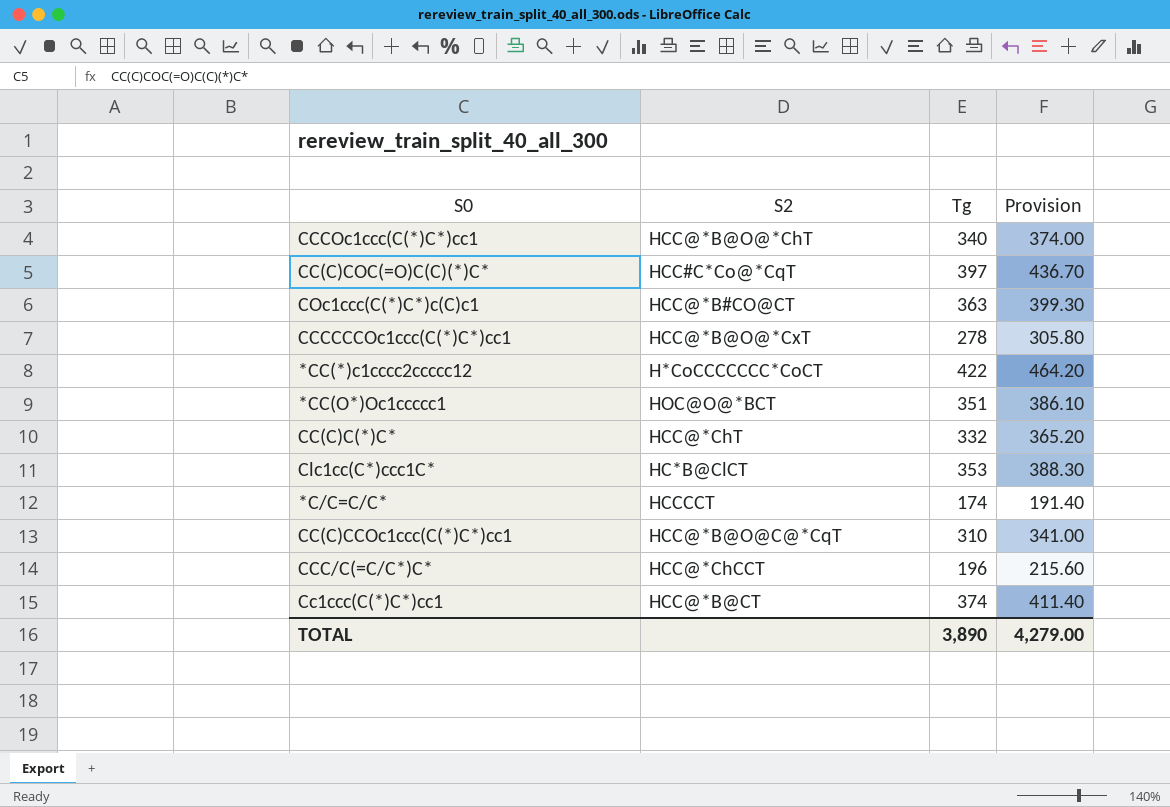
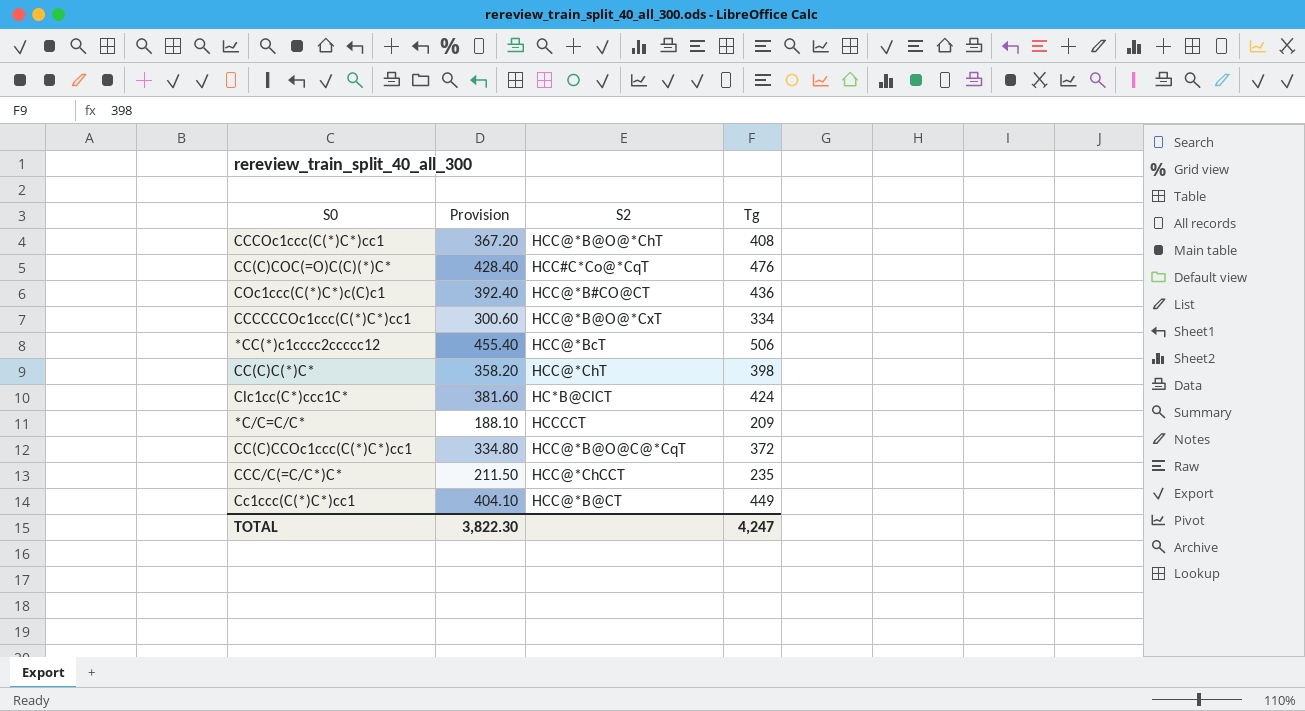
column Provision | formula: [Tg] * 1.1 -> [Tg] * 0.9
column Provision | position: 4 -> 2
row *CC(O*)Oc1ccccc1: HOC@O@*BCT | 351 | 386.10 -> none
CCCOc1ccc(C(*)C*)cc1 | Tg: 340 -> 408
CC(C)COC(=O)C(C)(*)C* | Tg: 397 -> 476
COc1ccc(C(*)C*)c(C)c1 | Tg: 363 -> 436
CCCCCCOc1ccc(C(*)C*)cc1 | Tg: 278 -> 334
*CC(*)c1cccc2ccccc12 | S2: H*CoCCCCCCC*CoCT -> HCC@*BcT
*CC(*)c1cccc2ccccc12 | Tg: 422 -> 506
CC(C)C(*)C* | Tg: 332 -> 398
Clc1cc(C*)ccc1C* | Tg: 353 -> 424
*C/C=C/C* | Tg: 174 -> 209
CC(C)CCOc1ccc(C(*)C*)cc1 | Tg: 310 -> 372
CCC/C(=C/C*)C* | Tg: 196 -> 235
Cc1ccc(C(*)C*)cc1 | Tg: 374 -> 449
TOTAL | Provision: 4,279.00 -> 3,822.30
TOTAL | Tg: 3,890 -> 4,247

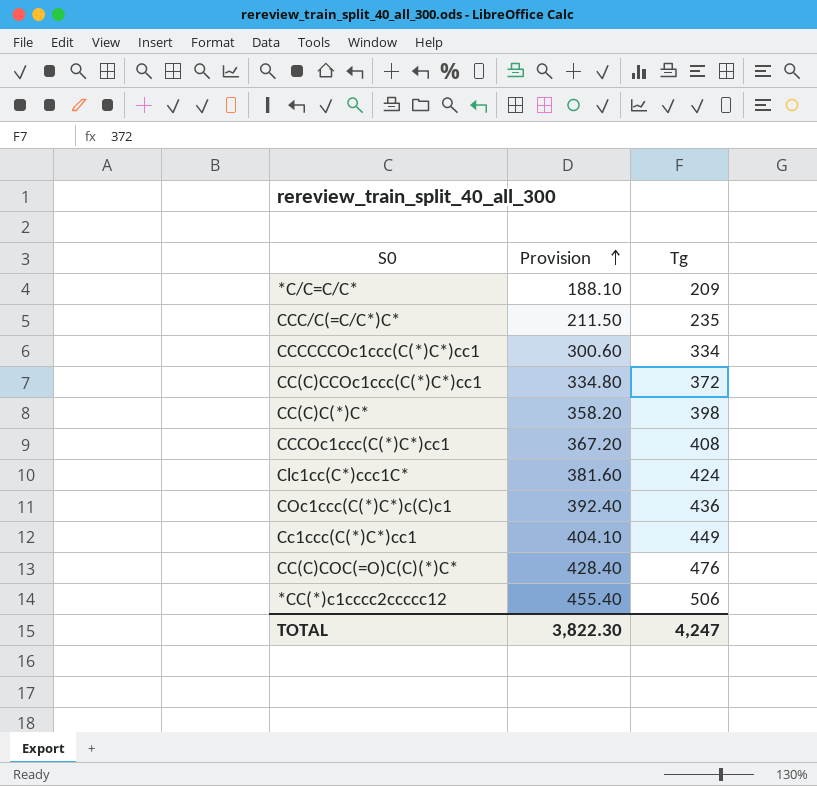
row order: none -> Provision ascending
column S2 | position: 3 -> none

